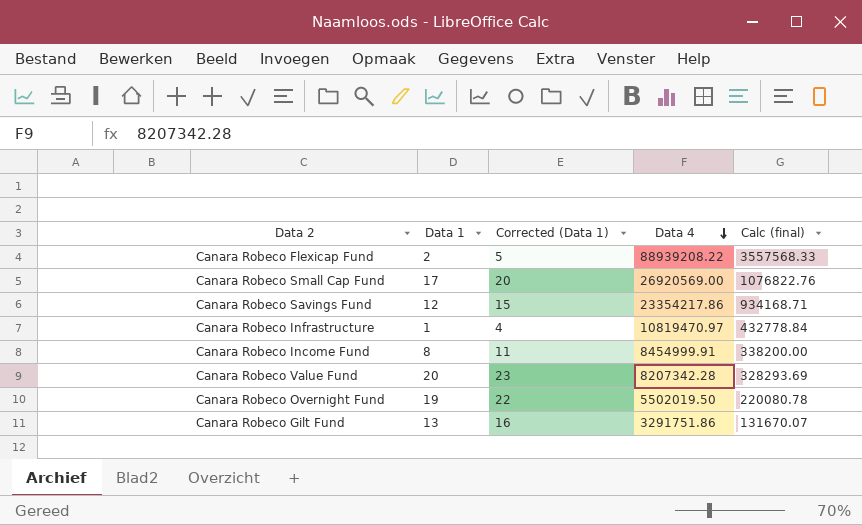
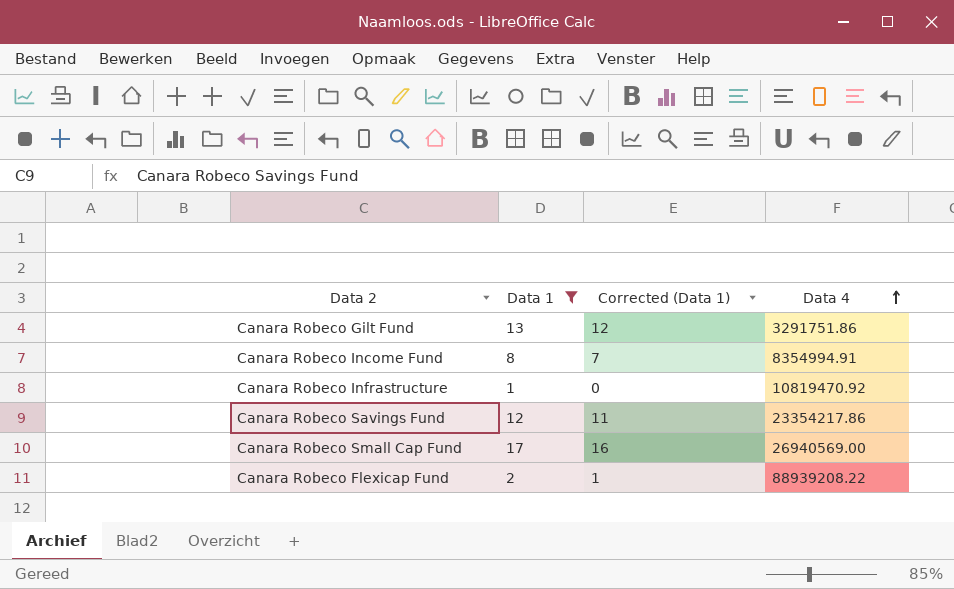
filter: none -> Data 1 <= 17
row order: Data 4 descending -> Data 4 ascending
column Calc (final) | formula: [Data 4] * 0.04 -> none
column Corrected (Data 1) | formula: [Data 1] + 3 -> [Data 1] - 1
Canara Robeco Income Fund | Data 4: 8454999.91 -> 8354994.91
Canara Robeco Infrastructure | Data 4: 10819470.97 -> 10819470.92
Canara Robeco Small Cap Fund | Data 4: 26920569.00 -> 26940569.00

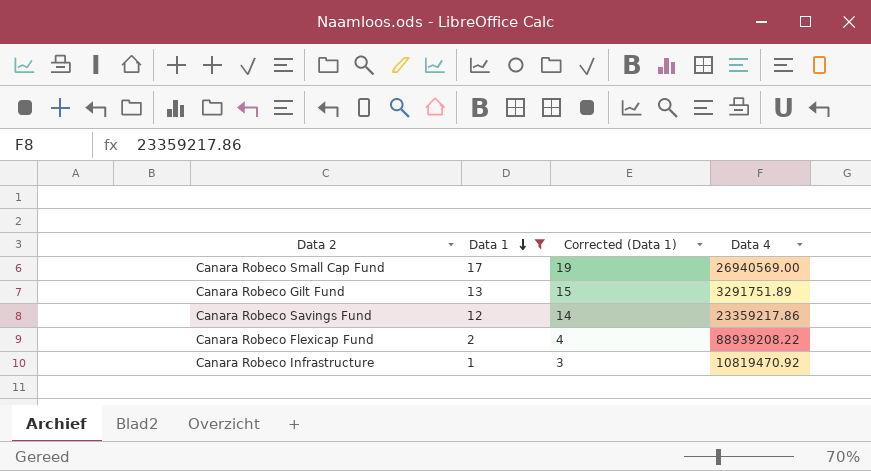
row order: Data 4 ascending -> Data 1 descending
column Corrected (Data 1) | formula: [Data 1] - 1 -> [Data 1] + 2
row Canara Robeco Income Fund: 8 | 7 | 8354994.91 -> none
Canara Robeco Gilt Fund | Data 4: 3291751.86 -> 3291751.89
Canara Robeco Savings Fund | Data 4: 23354217.86 -> 23359217.86

